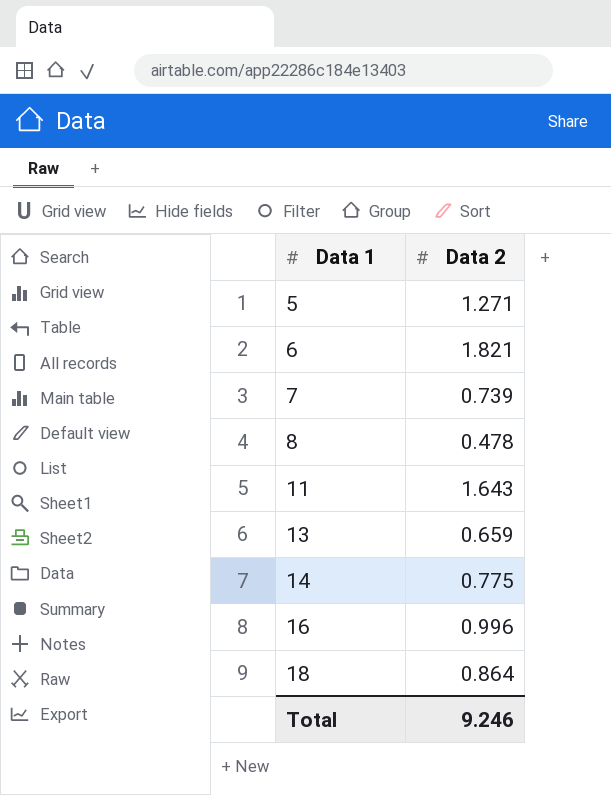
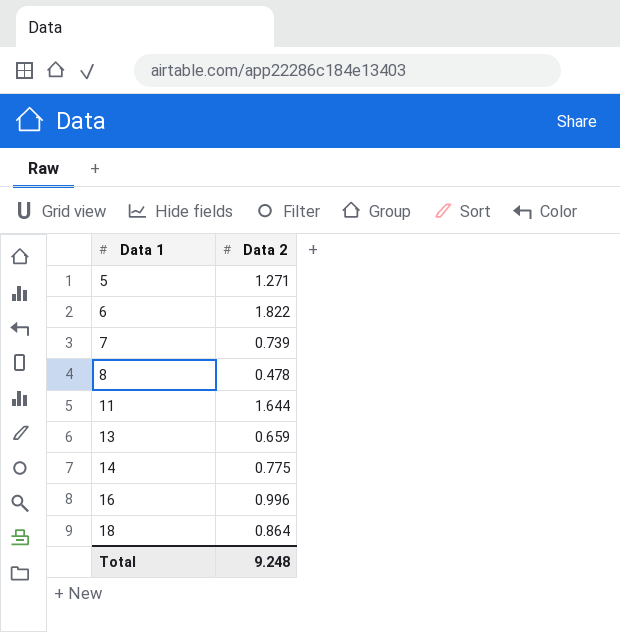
6 | Data 2: 1.821 -> 1.822
11 | Data 2: 1.643 -> 1.644
Total | Data 2: 9.246 -> 9.248

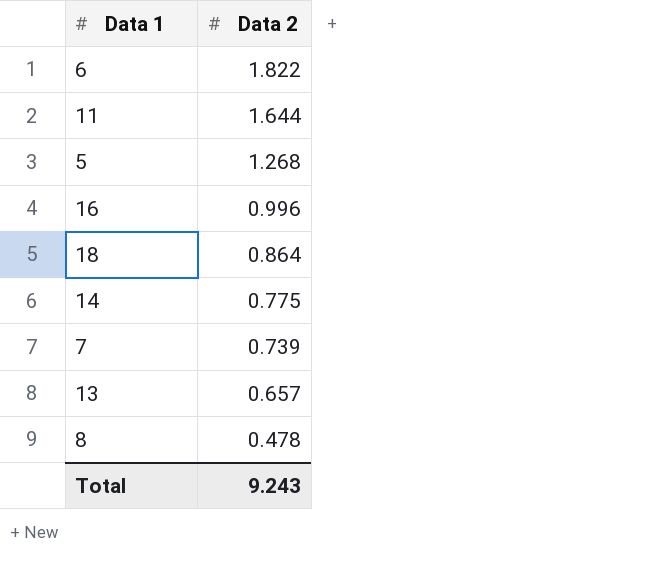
row order: Data 1 ascending -> Data 2 descending
5 | Data 2: 1.271 -> 1.268
13 | Data 2: 0.659 -> 0.657
Total | Data 2: 9.248 -> 9.243

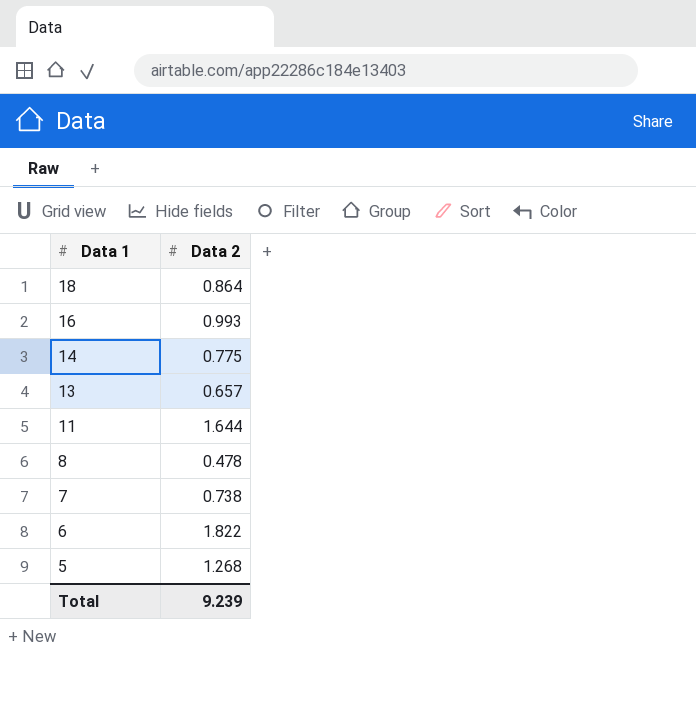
row order: Data 2 descending -> Data 1 descending
16 | Data 2: 0.996 -> 0.993
7 | Data 2: 0.739 -> 0.738
Total | Data 2: 9.243 -> 9.239

